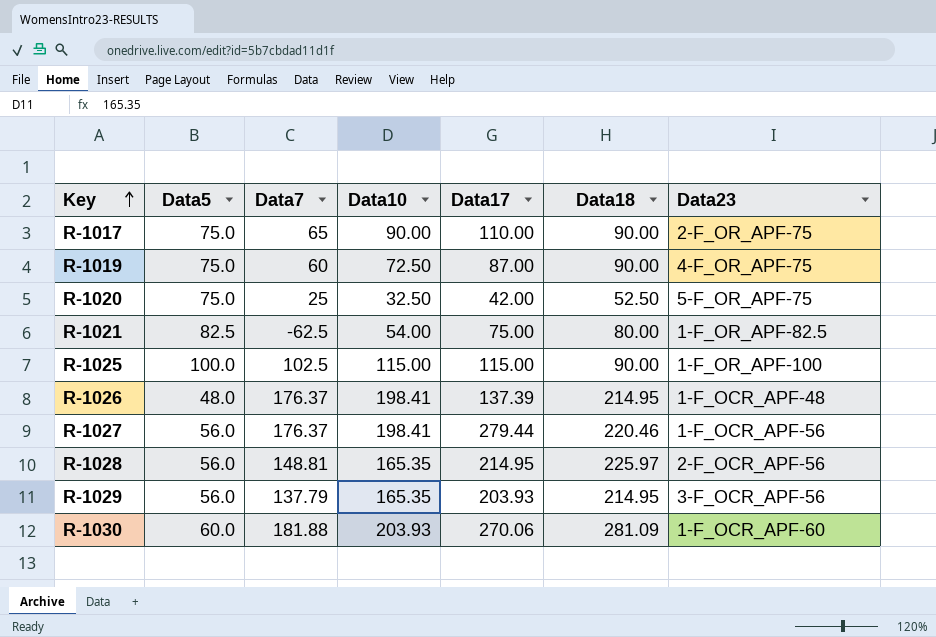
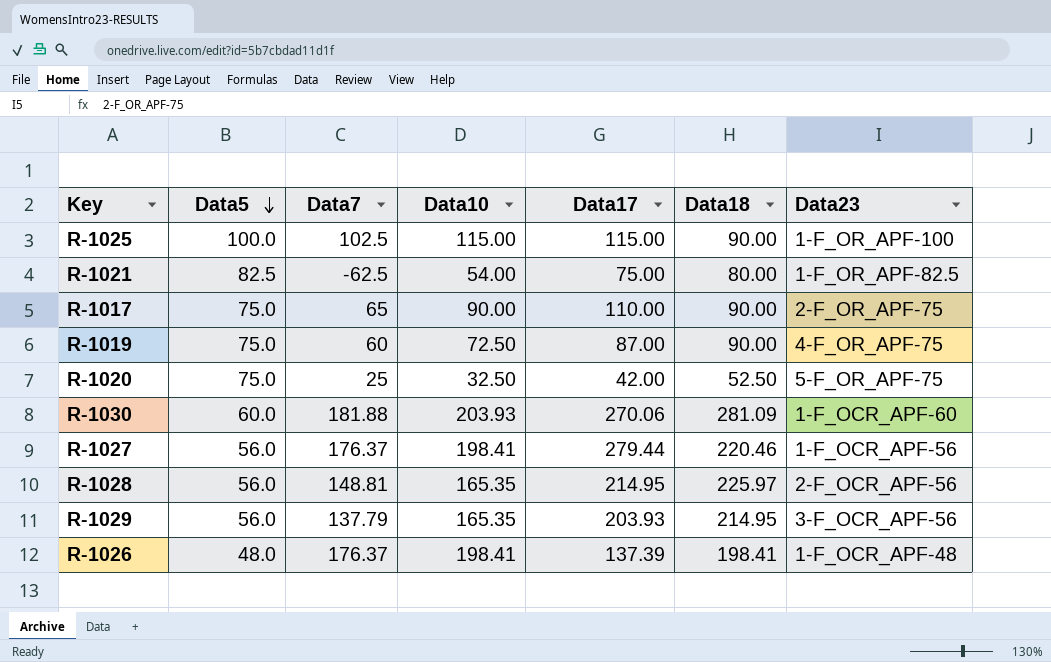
row order: Key ascending -> Data5 descending
R-1026 | Data18: 214.95 -> 198.41

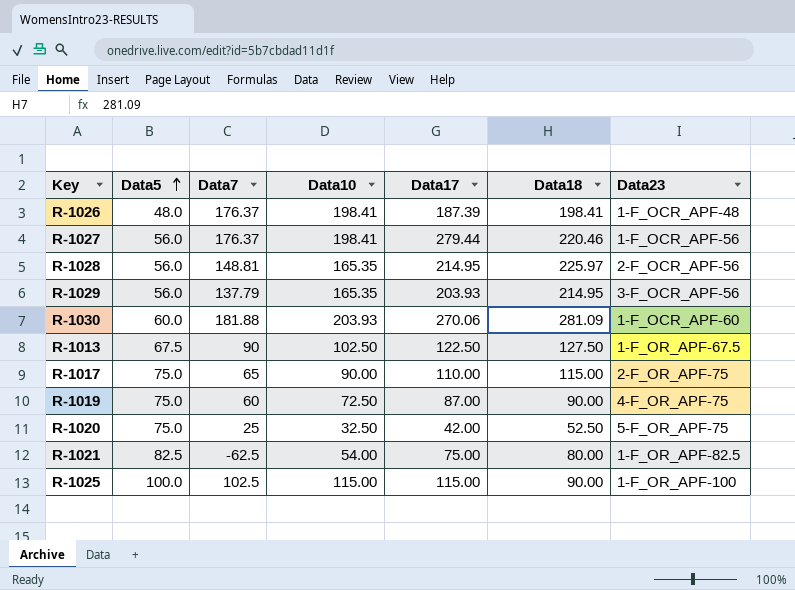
row order: Data5 descending -> Data5 ascending
R-1026 | Data17: 137.39 -> 187.39
row R-1013: none -> 67.5 | 90 | 102.50 | 122.50 | 127.50 | 1-F_OR_APF-67.5
R-1017 | Data18: 90.00 -> 115.00

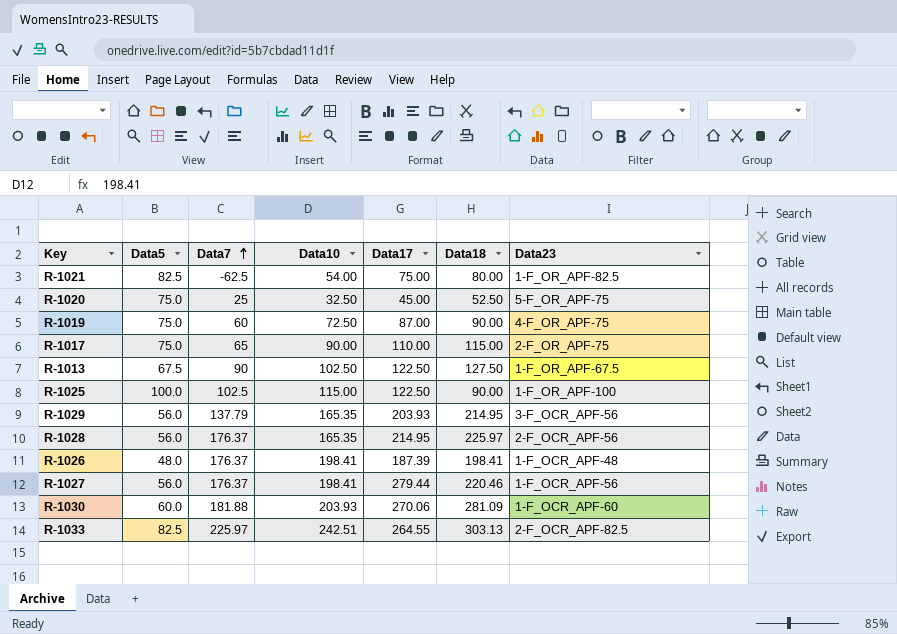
row order: Data5 ascending -> Data7 ascending
R-1020 | Data17: 42.00 -> 45.00
R-1025 | Data17: 115.00 -> 122.50
R-1028 | Data7: 148.81 -> 176.37
row R-1033: none -> 82.5 | 225.97 | 242.51 | 264.55 | 303.13 | 2-F_OCR_APF-82.5

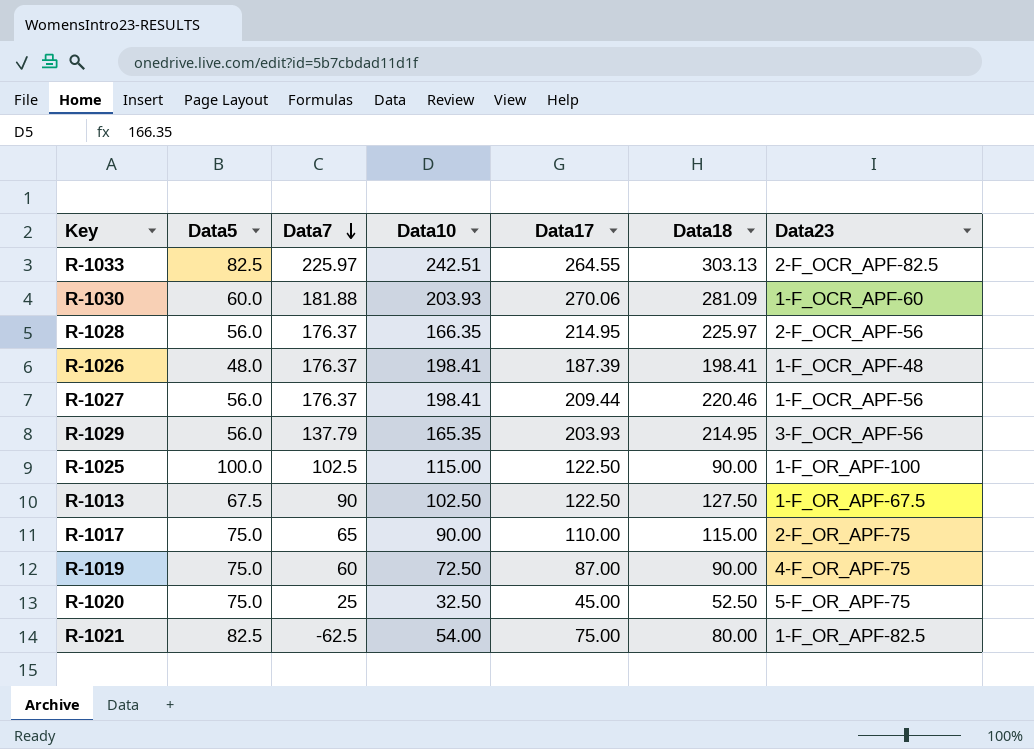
row order: Data7 ascending -> Data7 descending
R-1028 | Data10: 165.35 -> 166.35
R-1027 | Data17: 279.44 -> 209.44

